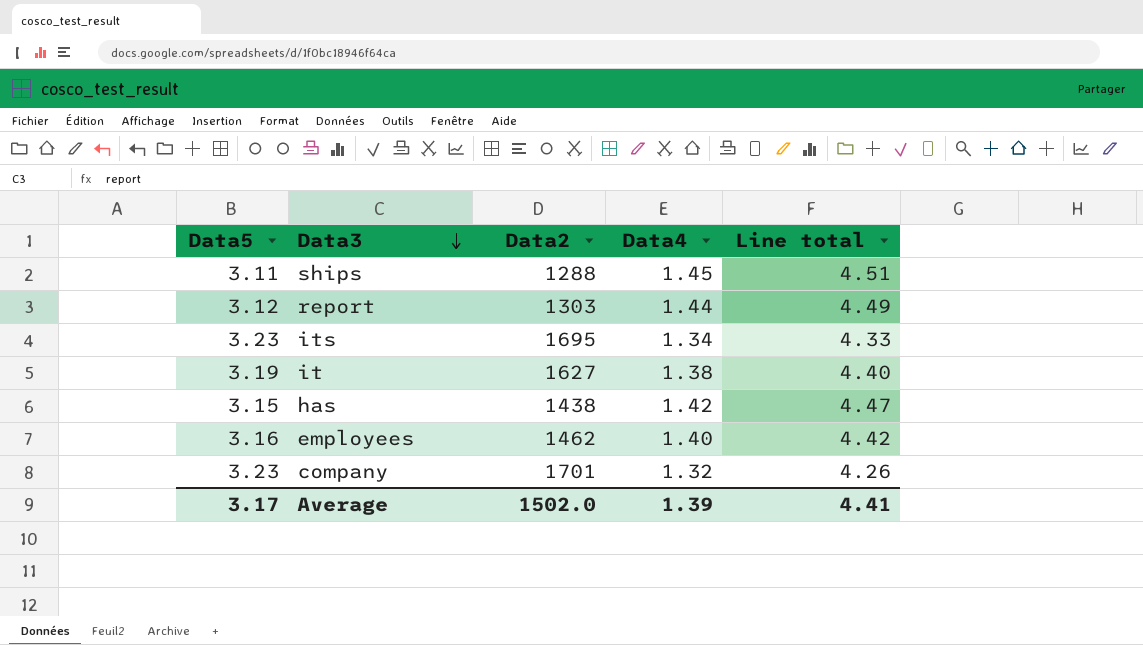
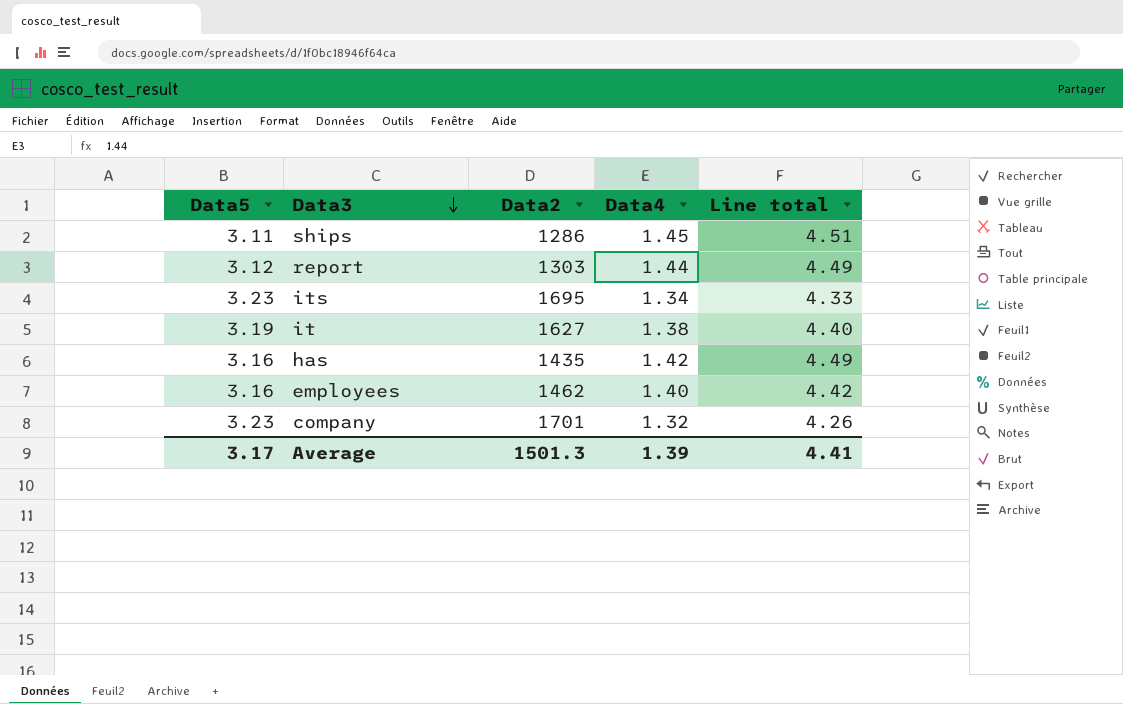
ships | Data2: 1288 -> 1286
has | Data5: 3.15 -> 3.16
has | Data2: 1438 -> 1435
has | Line total: 4.47 -> 4.49
Average | Data2: 1502.0 -> 1501.3

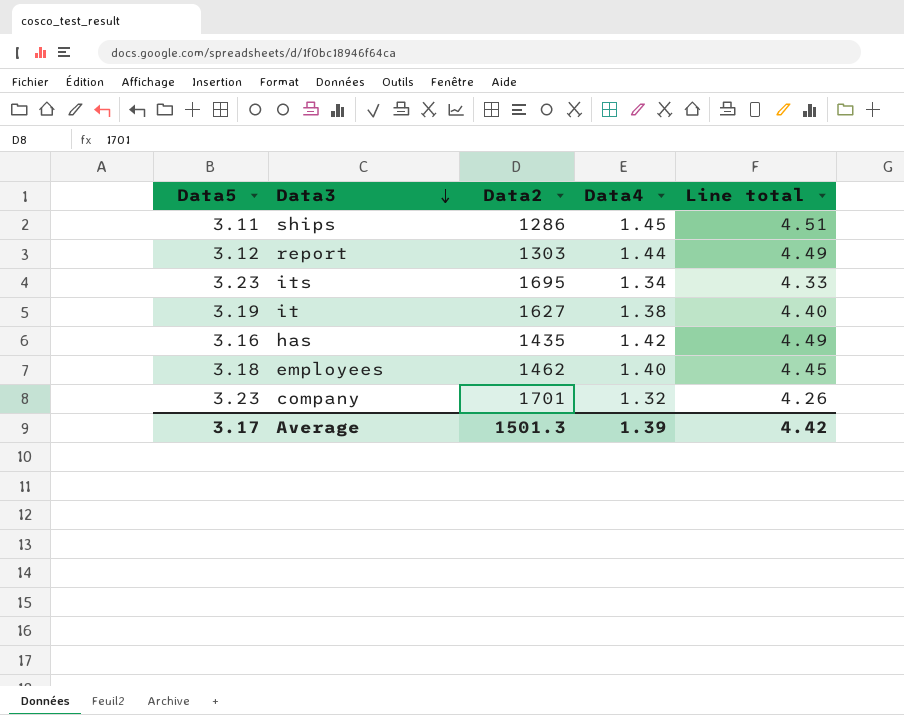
employees | Data5: 3.16 -> 3.18
employees | Line total: 4.42 -> 4.45
Average | Line total: 4.41 -> 4.42

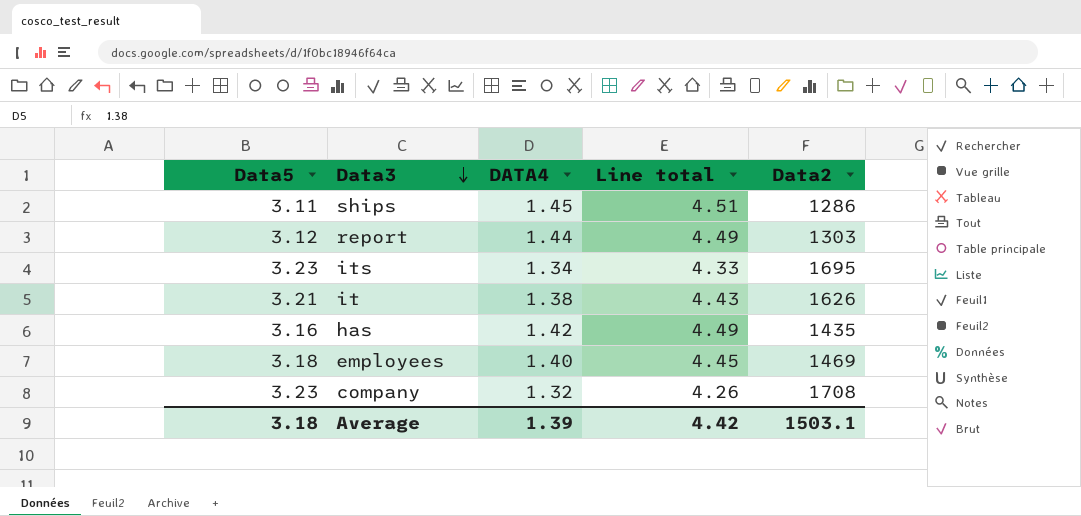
column name: Data4 -> DATA4
column Data2 | position: 3 -> 5
it | Data5: 3.19 -> 3.21
it | Line total: 4.40 -> 4.43
it | Data2: 1627 -> 1626
employees | Data2: 1462 -> 1469
company | Data2: 1701 -> 1708
Average | Data5: 3.17 -> 3.18
Average | Data2: 1501.3 -> 1503.1

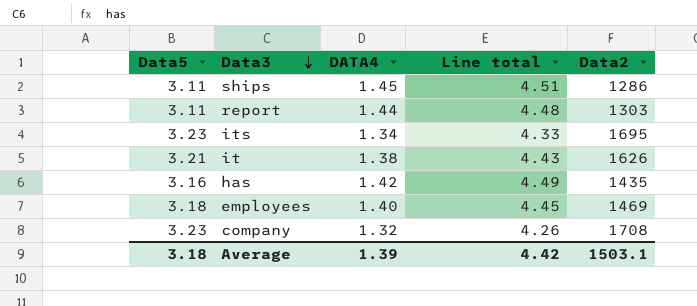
report | Data5: 3.12 -> 3.11
report | Line total: 4.49 -> 4.48

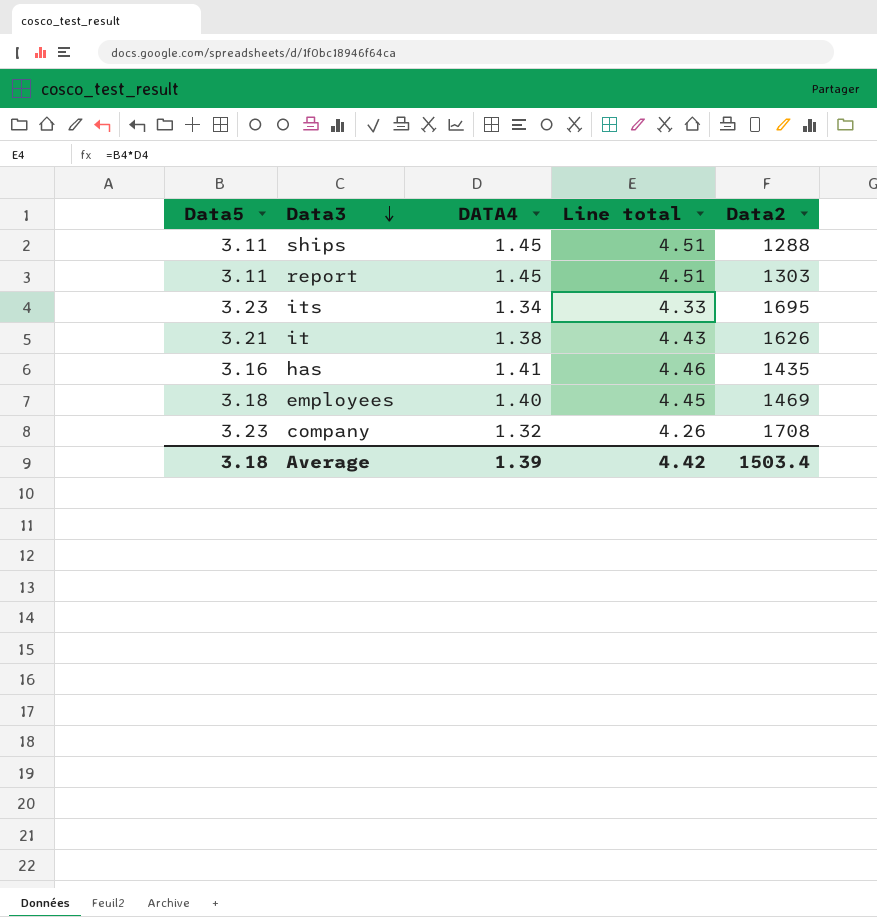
ships | Data2: 1286 -> 1288
report | DATA4: 1.44 -> 1.45
report | Line total: 4.48 -> 4.51
has | DATA4: 1.42 -> 1.41
has | Line total: 4.49 -> 4.46
Average | Data2: 1503.1 -> 1503.4

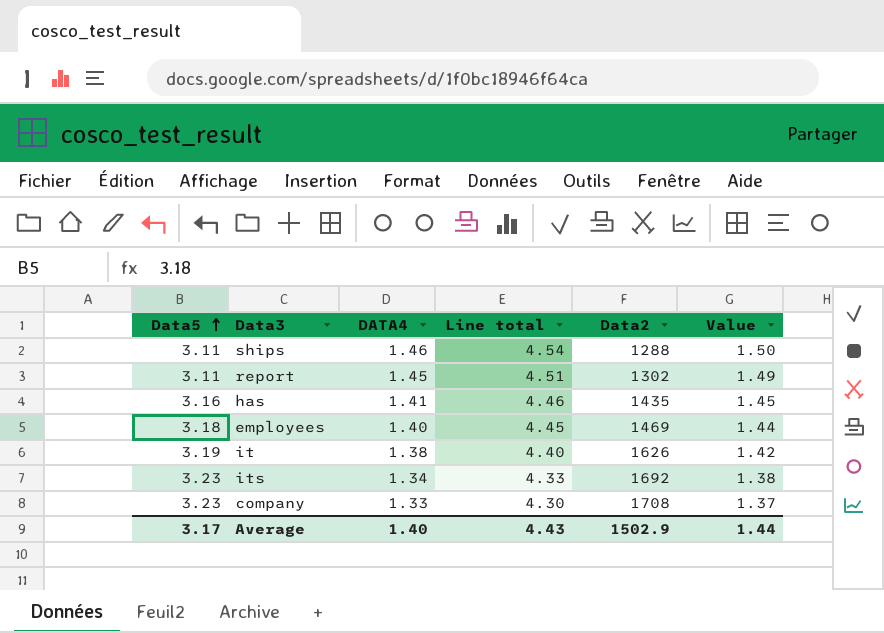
row order: Data3 descending -> Data5 ascending
column Value | formula: none -> [DATA4] * 1.03
ships | DATA4: 1.45 -> 1.46
ships | Line total: 4.51 -> 4.54
report | Data2: 1303 -> 1302
it | Data5: 3.21 -> 3.19
it | Line total: 4.43 -> 4.40
its | Data2: 1695 -> 1692
company | DATA4: 1.32 -> 1.33
company | Line total: 4.26 -> 4.30
Average | Data5: 3.18 -> 3.17
Average | DATA4: 1.39 -> 1.40
Average | Line total: 4.42 -> 4.43
Average | Data2: 1503.4 -> 1502.9

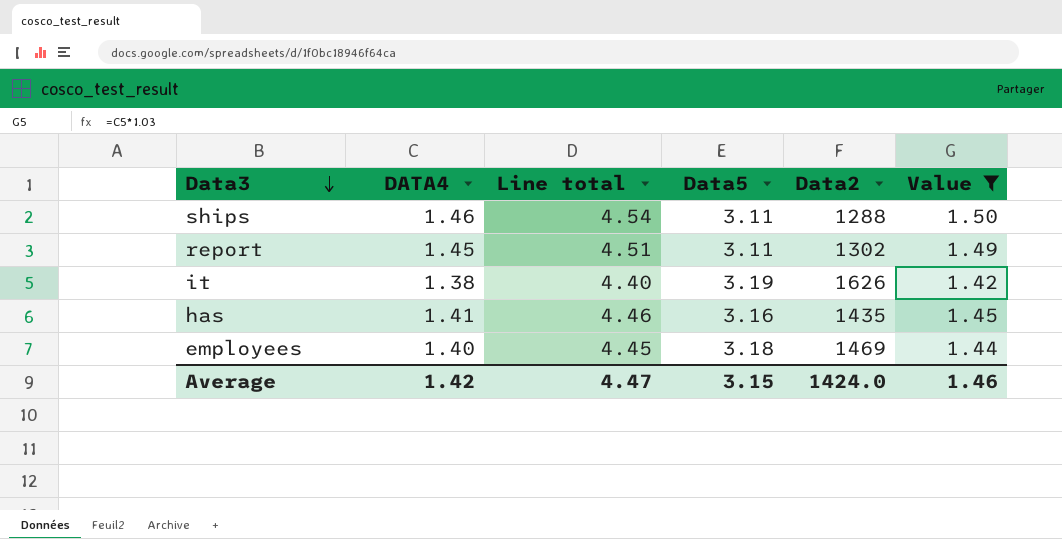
filter: none -> Value >= 1.42
row order: Data5 ascending -> Data3 descending
column Data5 | position: 1 -> 4
Average | DATA4: 1.40 -> 1.42
Average | Line total: 4.43 -> 4.47
Average | Data5: 3.17 -> 3.15
Average | Data2: 1502.9 -> 1424.0
Average | Value: 1.44 -> 1.46

